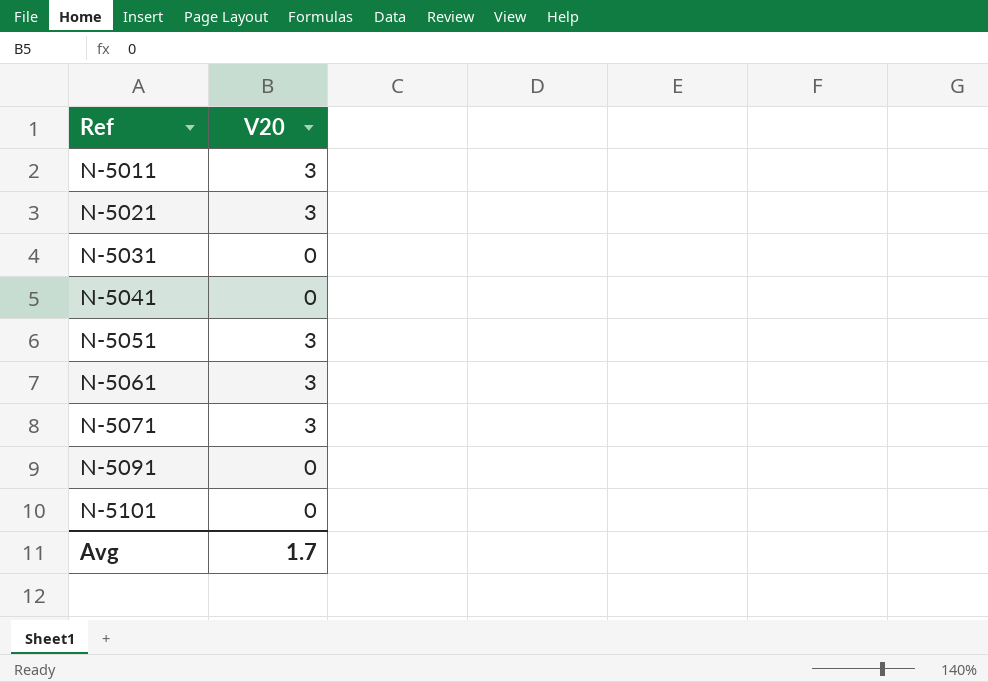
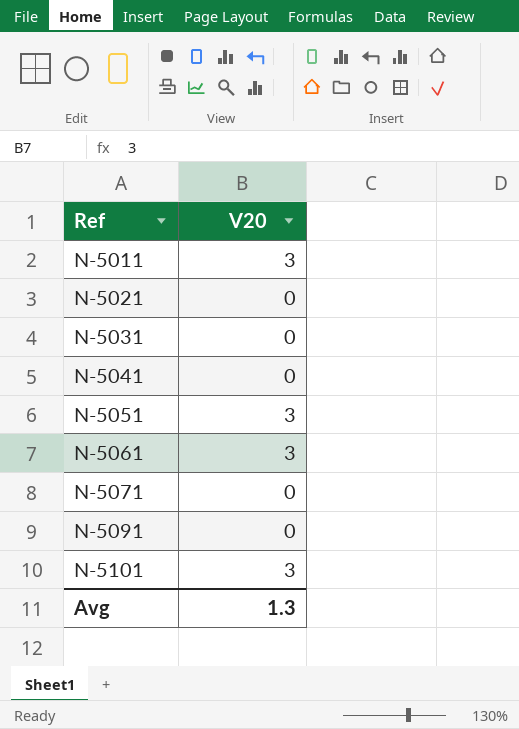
N-5021 | V20: 3 -> 0
N-5071 | V20: 3 -> 0
N-5101 | V20: 0 -> 3
Avg | V20: 1.7 -> 1.3

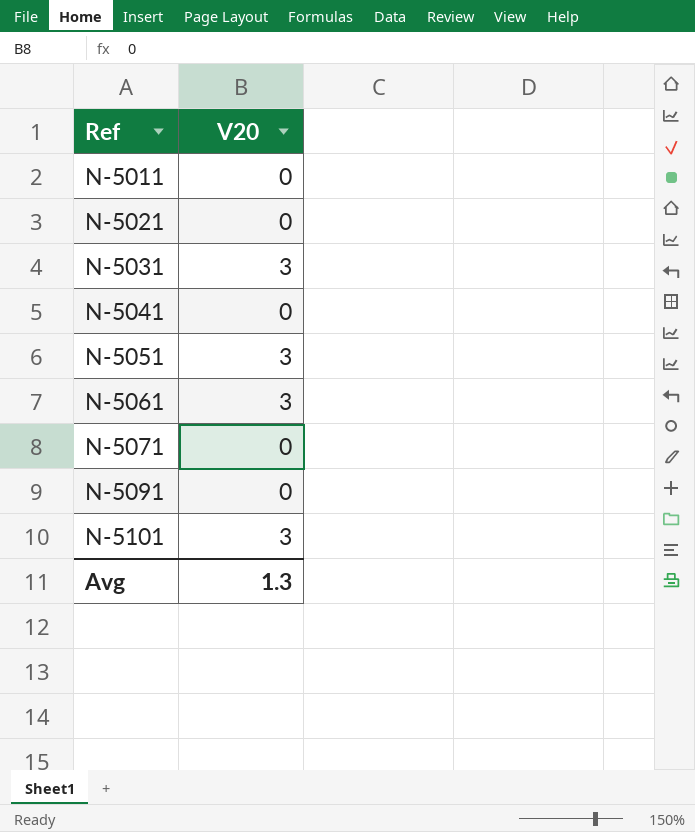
N-5011 | V20: 3 -> 0
N-5031 | V20: 0 -> 3

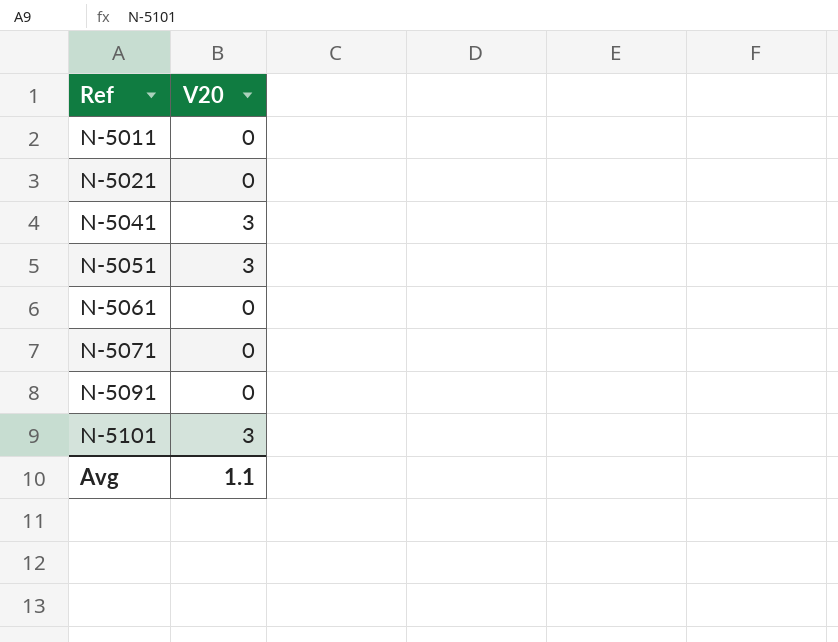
row N-5031: 3 -> none
N-5041 | V20: 0 -> 3
N-5061 | V20: 3 -> 0
Avg | V20: 1.3 -> 1.1

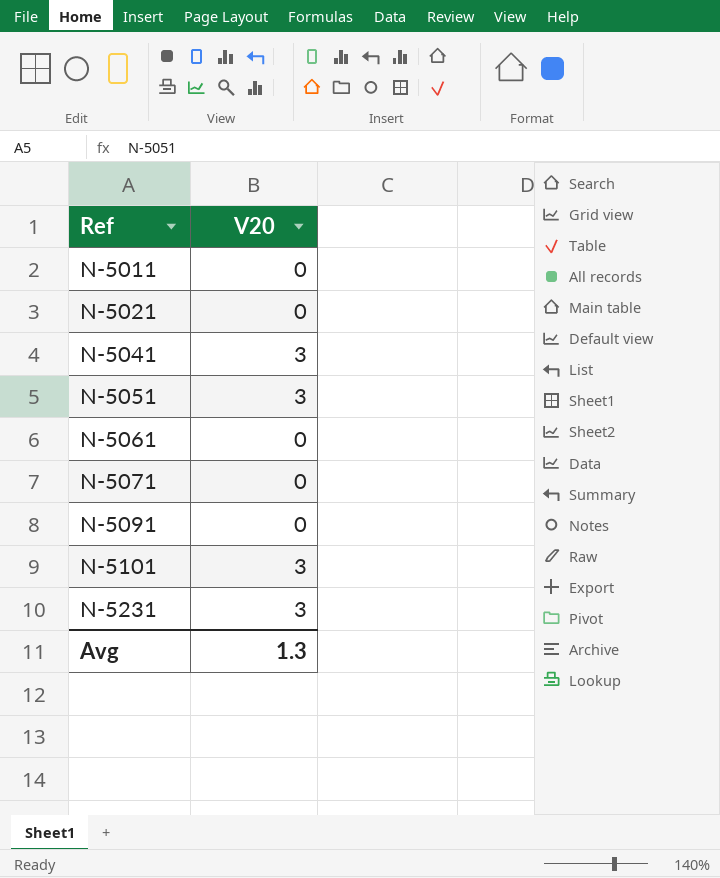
row N-5231: none -> 3
Avg | V20: 1.1 -> 1.3

